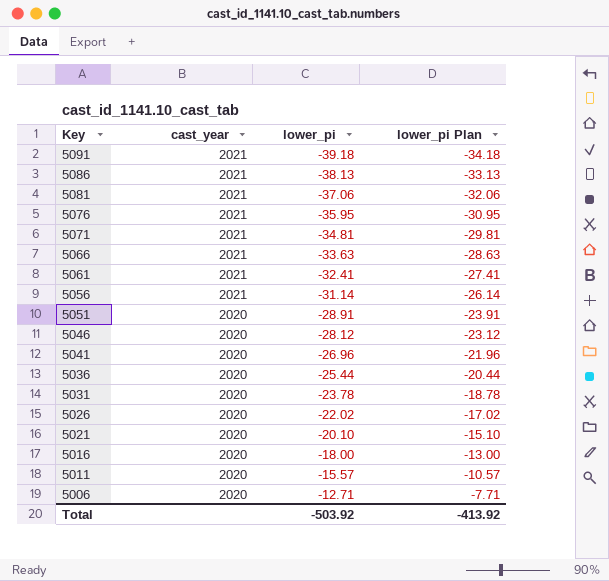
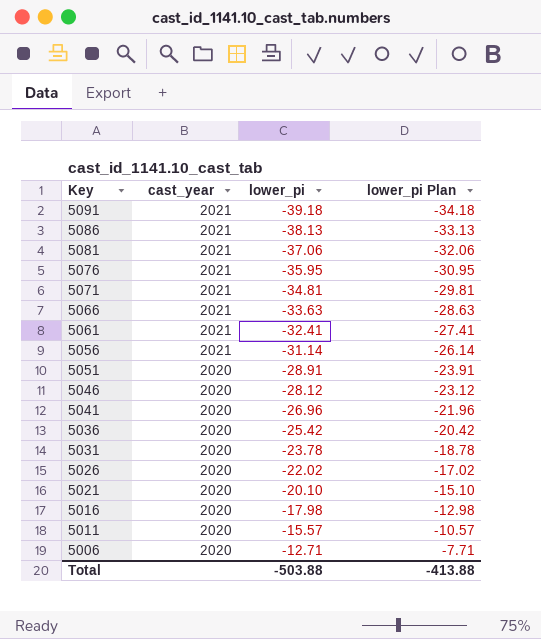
5036 | lower_pi: -25.44 -> -25.42
5036 | lower_pi Plan: -20.44 -> -20.42
5016 | lower_pi: -18.00 -> -17.98
5016 | lower_pi Plan: -13.00 -> -12.98
Total | lower_pi: -503.92 -> -503.88
Total | lower_pi Plan: -413.92 -> -413.88

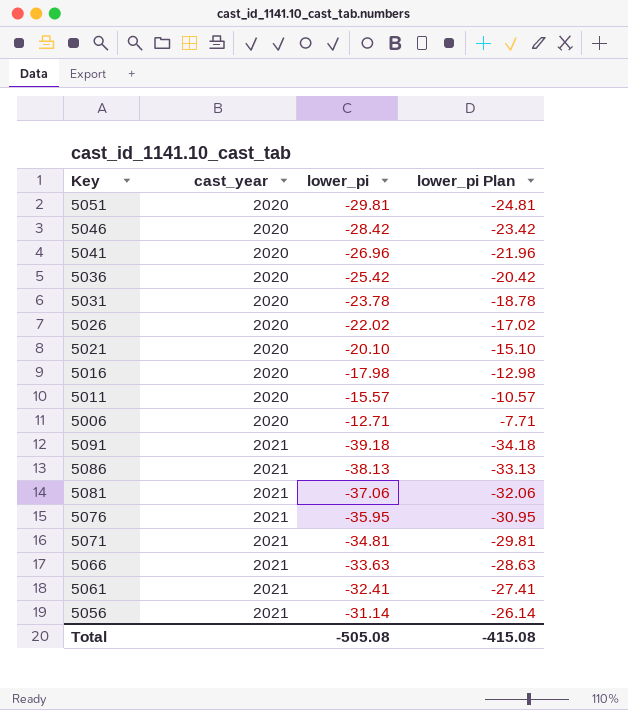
row order: Key descending -> cast_year ascending
5051 | lower_pi: -28.91 -> -29.81
5051 | lower_pi Plan: -23.91 -> -24.81
5046 | lower_pi: -28.12 -> -28.42
5046 | lower_pi Plan: -23.12 -> -23.42
Total | lower_pi: -503.88 -> -505.08
Total | lower_pi Plan: -413.88 -> -415.08

